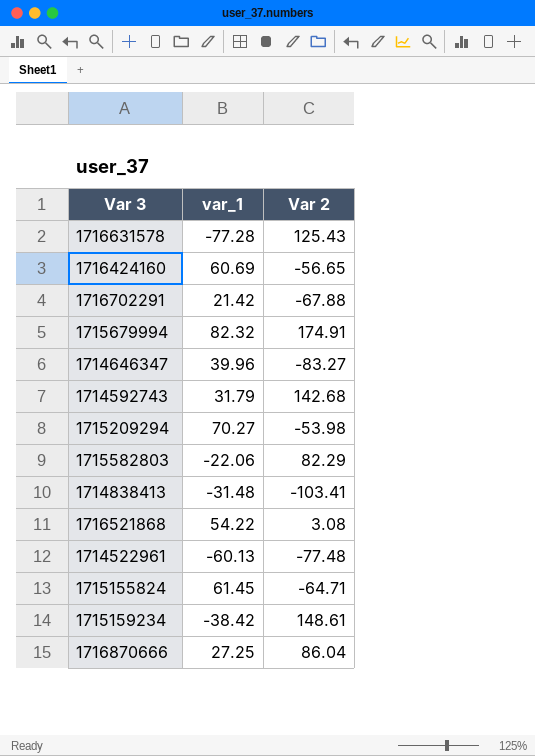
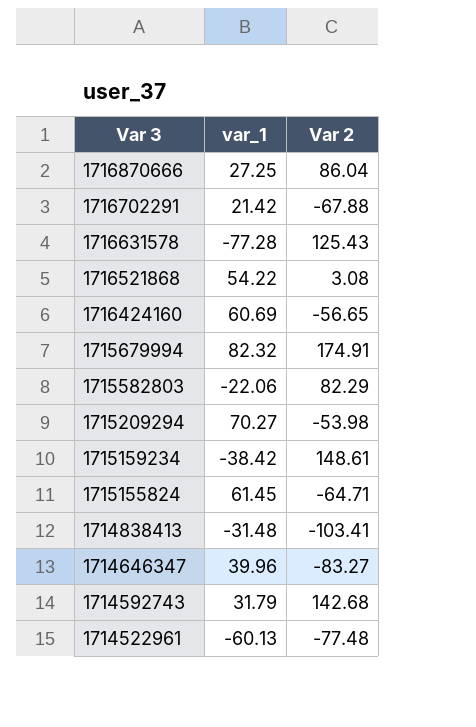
row order: none -> Var 3 descending

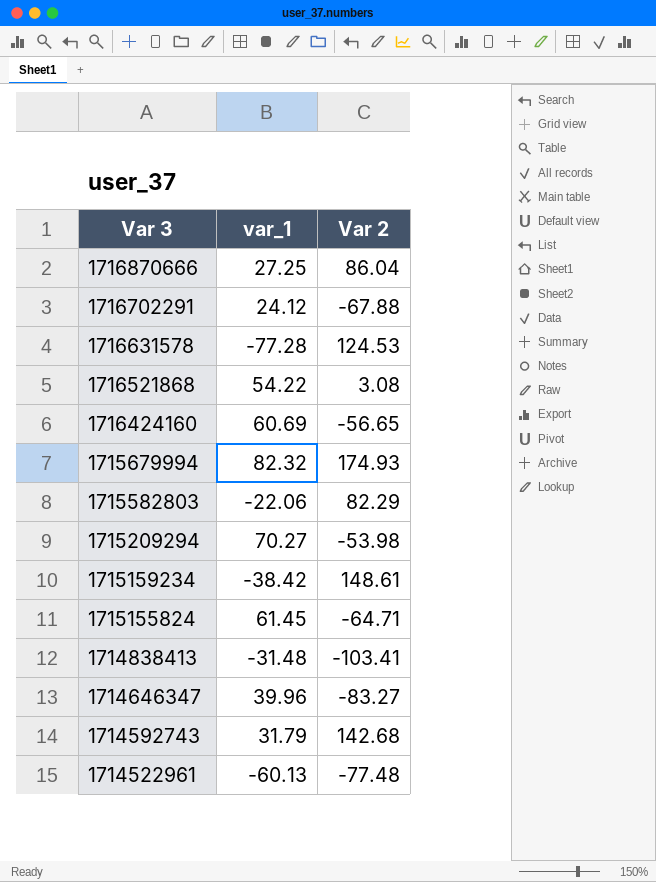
1716702291 | var_1: 21.42 -> 24.12
1716631578 | Var 2: 125.43 -> 124.53
1715679994 | Var 2: 174.91 -> 174.93

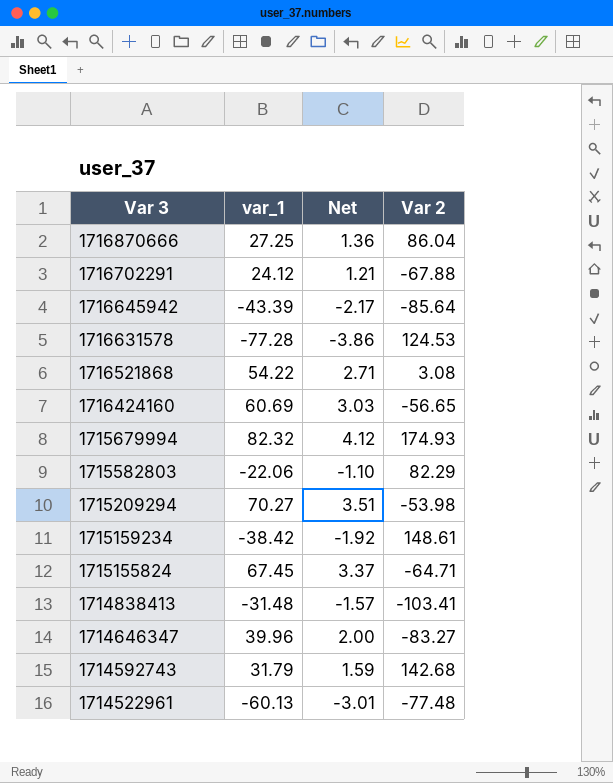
column Net | formula: none -> [var_1] * 0.05
row 1716645942: none -> -43.39 | -2.17 | -85.64
1715155824 | var_1: 61.45 -> 67.45

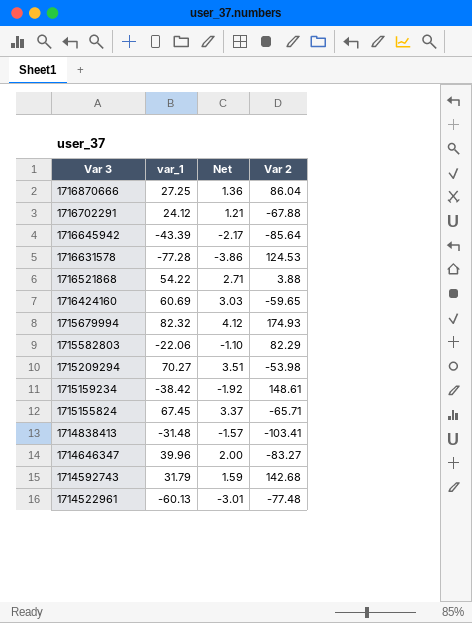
1716521868 | Var 2: 3.08 -> 3.88
1716424160 | Var 2: -56.65 -> -59.65
1715155824 | Var 2: -64.71 -> -65.71

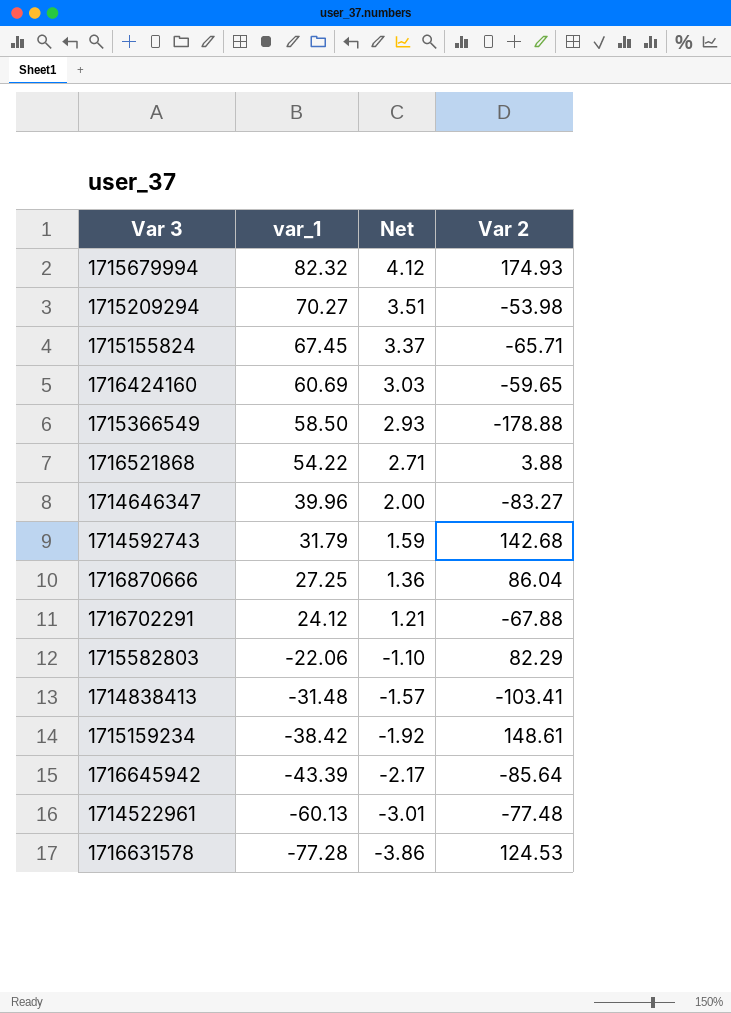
row order: Var 3 descending -> var_1 descending
row 1715366549: none -> 58.50 | 2.93 | -178.88

